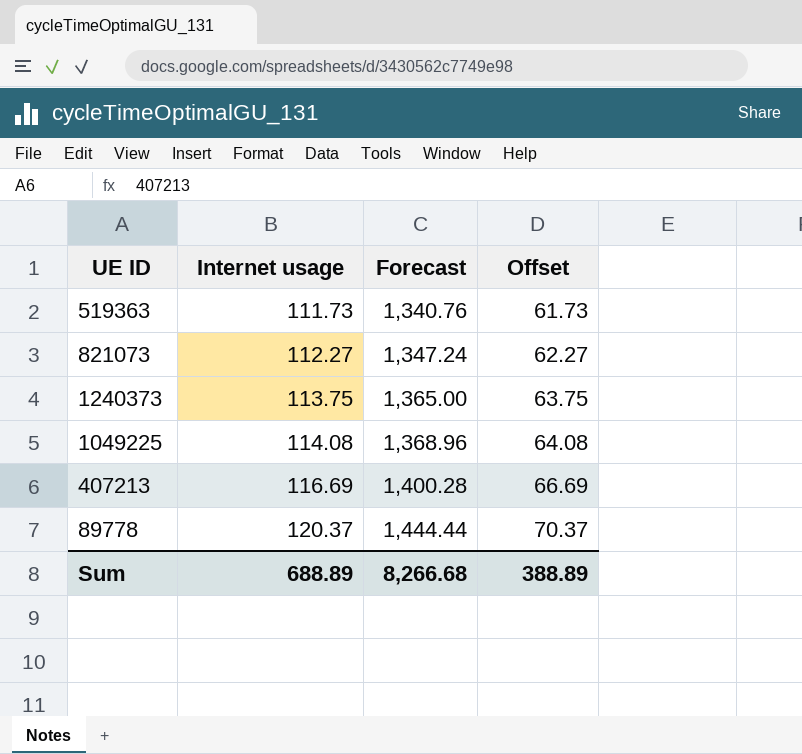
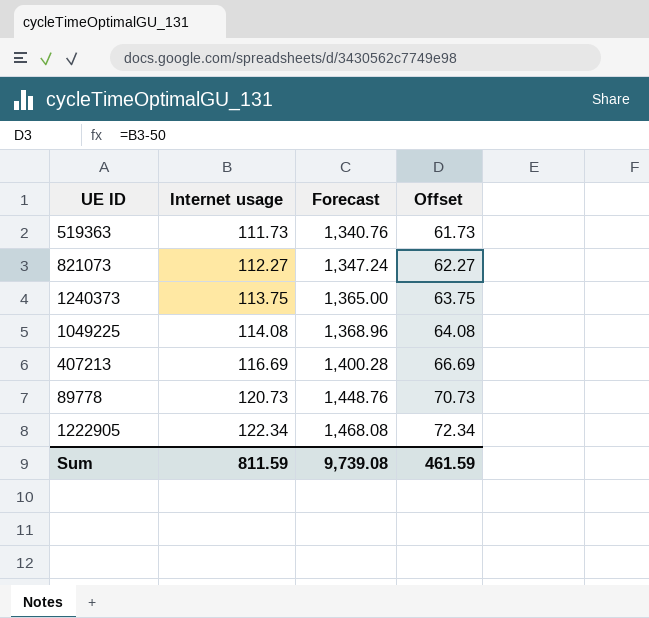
89778 | Internet usage: 120.37 -> 120.73
89778 | Forecast: 1,444.44 -> 1,448.76
89778 | Offset: 70.37 -> 70.73
row 1222905: none -> 122.34 | 1,468.08 | 72.34
Sum | Internet usage: 688.89 -> 811.59
Sum | Forecast: 8,266.68 -> 9,739.08
Sum | Offset: 388.89 -> 461.59

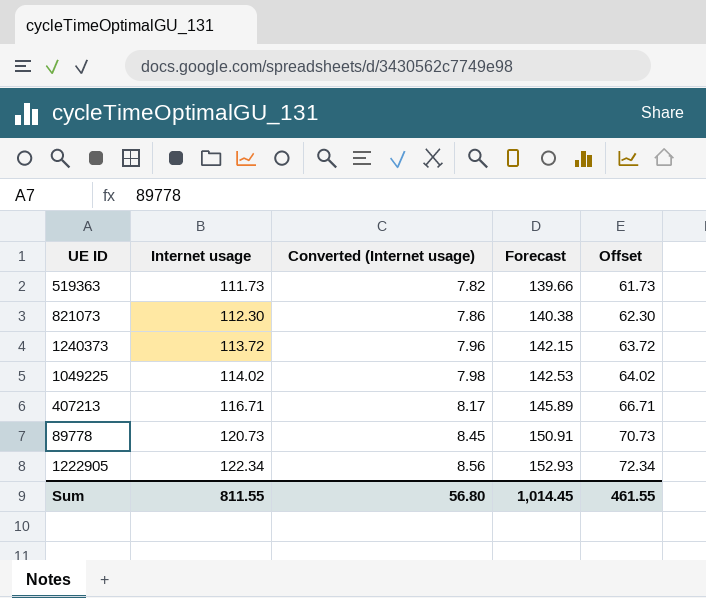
column Converted (Internet usage) | formula: none -> [Internet usage] * 0.07
column Forecast | formula: [Internet usage] * 12 -> [Internet usage] * 1.25
821073 | Internet usage: 112.27 -> 112.30
821073 | Offset: 62.27 -> 62.30
1240373 | Internet usage: 113.75 -> 113.72
1240373 | Offset: 63.75 -> 63.72
1049225 | Internet usage: 114.08 -> 114.02
1049225 | Offset: 64.08 -> 64.02
407213 | Internet usage: 116.69 -> 116.71
407213 | Offset: 66.69 -> 66.71
Sum | Internet usage: 811.59 -> 811.55
Sum | Forecast: 9,739.08 -> 1,014.45
Sum | Offset: 461.59 -> 461.55

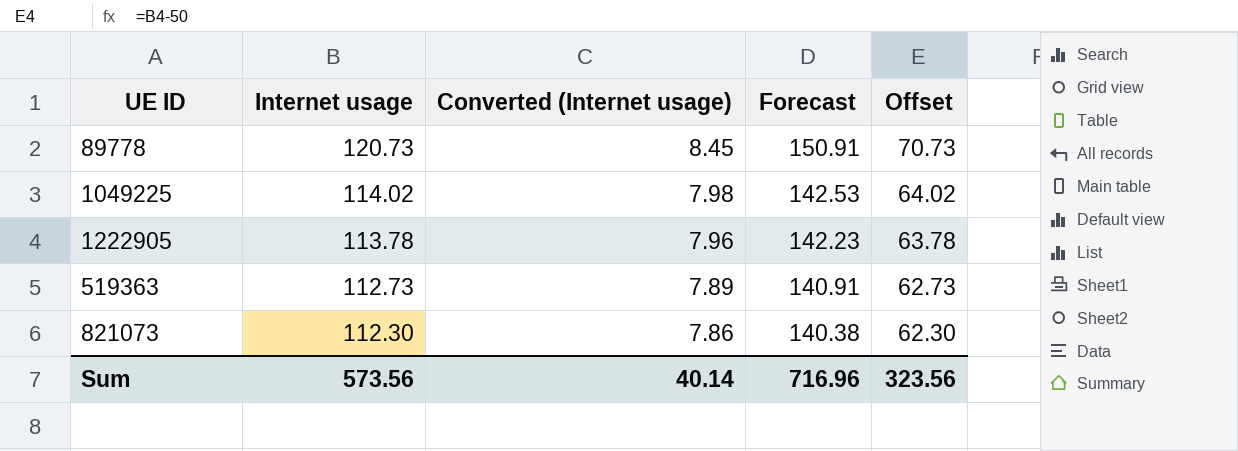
row order: Internet usage ascending -> Internet usage descending
row 1240373: 113.72 | 7.96 | 142.15 | 63.72 -> none
row 407213: 116.71 | 8.17 | 145.89 | 66.71 -> none
1222905 | Internet usage: 122.34 -> 113.78
1222905 | Converted (Internet usage): 8.56 -> 7.96
1222905 | Forecast: 152.93 -> 142.23
1222905 | Offset: 72.34 -> 63.78
519363 | Internet usage: 111.73 -> 112.73
519363 | Converted (Internet usage): 7.82 -> 7.89
519363 | Forecast: 139.66 -> 140.91
519363 | Offset: 61.73 -> 62.73
Sum | Internet usage: 811.55 -> 573.56
Sum | Converted (Internet usage): 56.80 -> 40.14
Sum | Forecast: 1,014.45 -> 716.96
Sum | Offset: 461.55 -> 323.56

